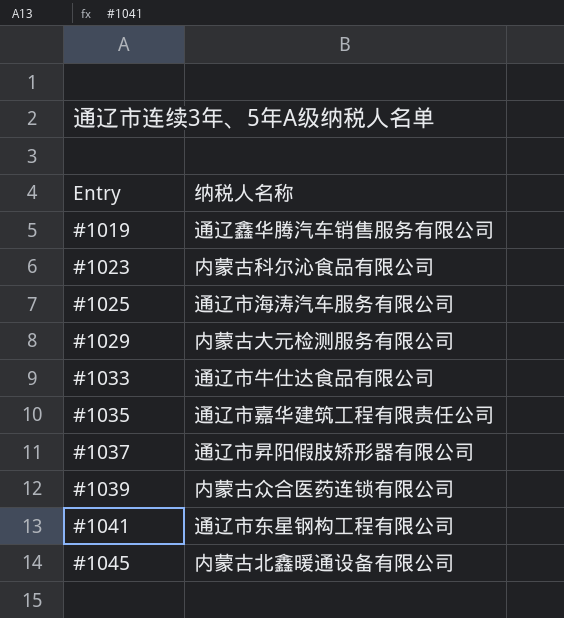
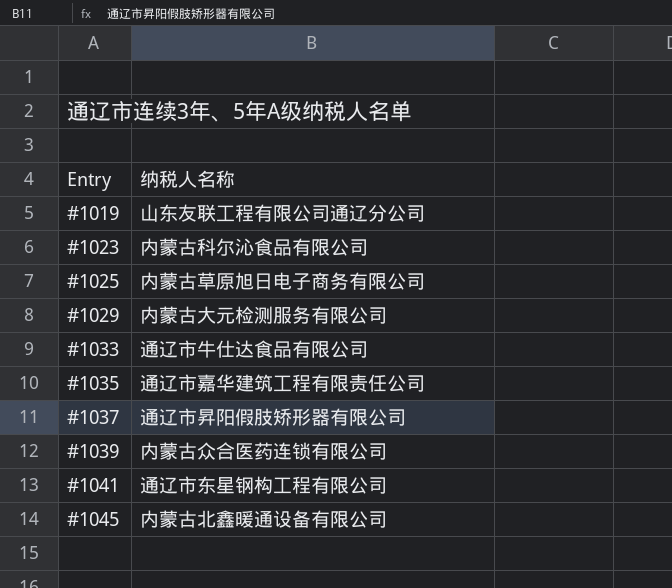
#1019 | 纳税人名称: 通辽鑫华腾汽车销售服务有限公司 -> 山东友联工程有限公司通辽分公司
#1025 | 纳税人名称: 通辽市海涛汽车服务有限公司 -> 内蒙古草原旭日电子商务有限公司

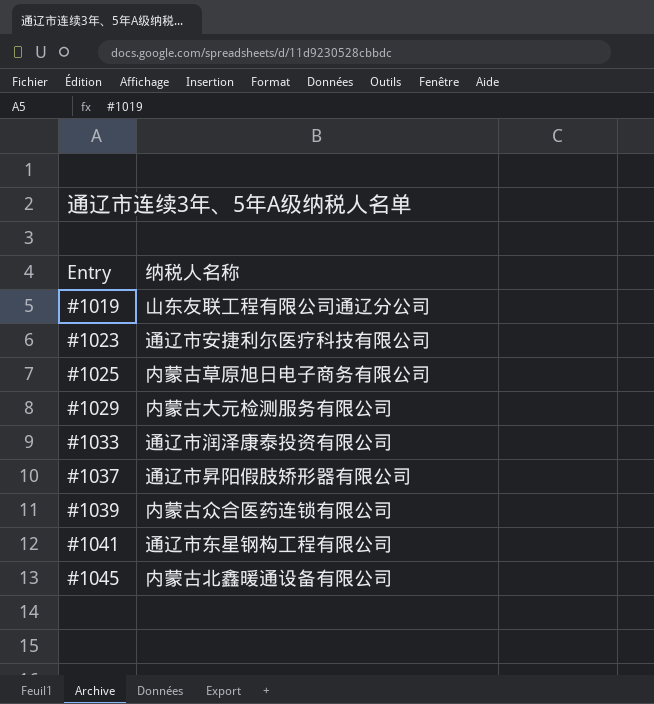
row #1035: 通辽市嘉华建筑工程有限责任公司 -> none
#1023 | 纳税人名称: 内蒙古科尔沁食品有限公司 -> 通辽市安捷利尔医疗科技有限公司
#1033 | 纳税人名称: 通辽市牛仕达食品有限公司 -> 通辽市润泽康泰投资有限公司

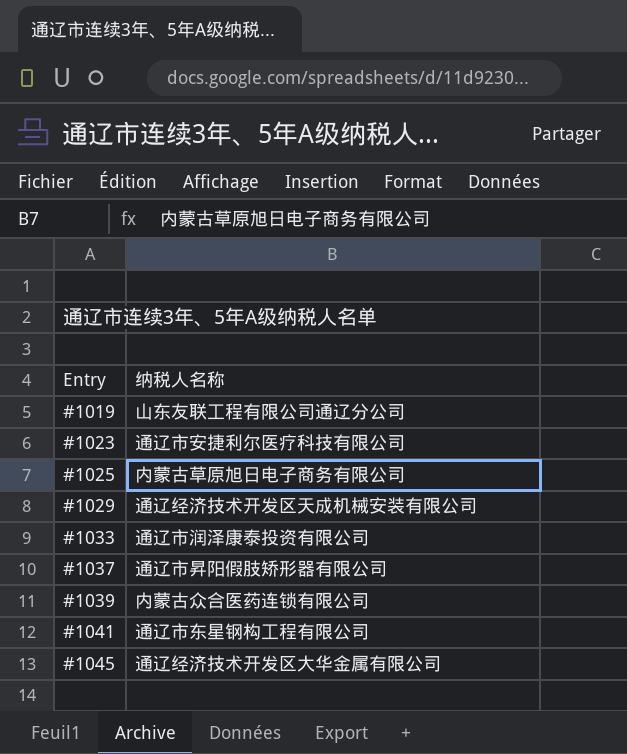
#1029 | 纳税人名称: 内蒙古大元检测服务有限公司 -> 通辽经济技术开发区天成机械安装有限公司
#1045 | 纳税人名称: 内蒙古北鑫暖通设备有限公司 -> 通辽经济技术开发区大华金属有限公司

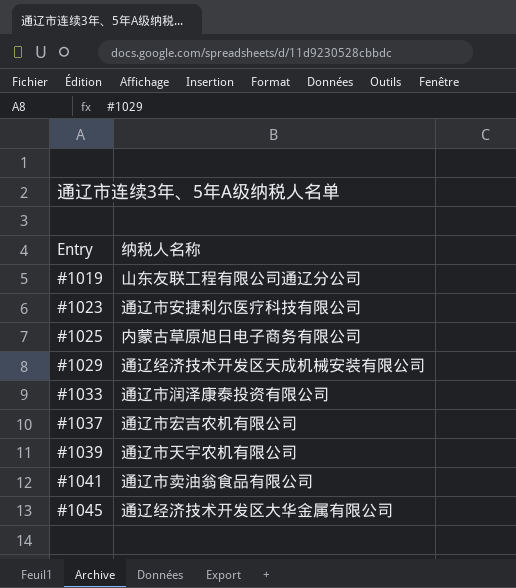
#1037 | 纳税人名称: 通辽市昇阳假肢矫形器有限公司 -> 通辽市宏吉农机有限公司
#1039 | 纳税人名称: 内蒙古众合医药连锁有限公司 -> 通辽市天宇农机有限公司
#1041 | 纳税人名称: 通辽市东星钢构工程有限公司 -> 通辽市卖油翁食品有限公司

